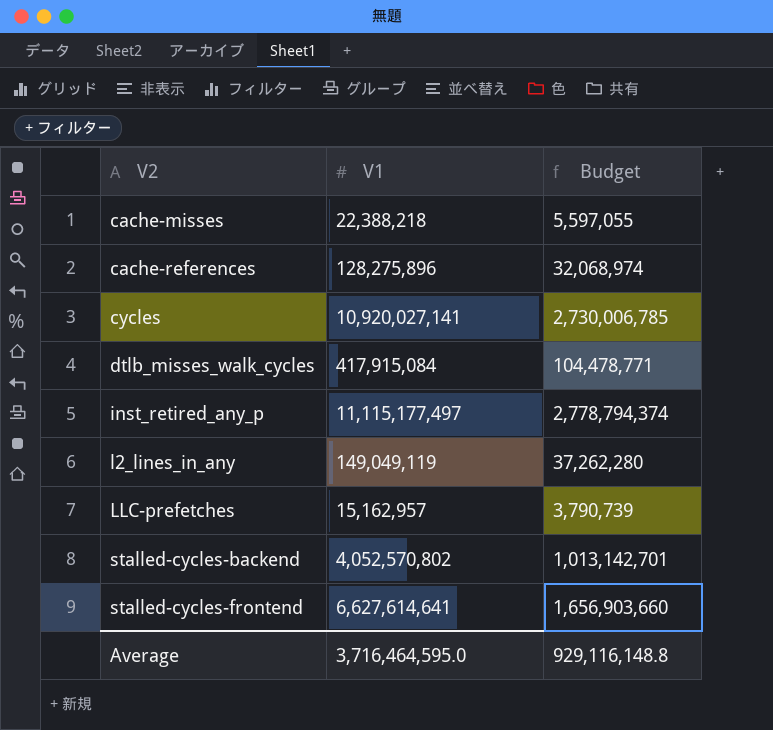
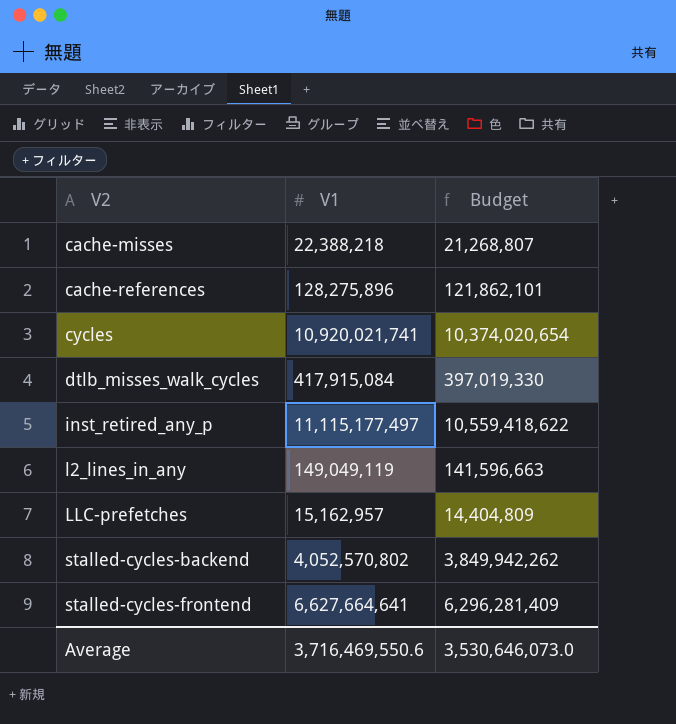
column Budget | formula: [V1] * 0.25 -> [V1] * 0.95
cycles | V1: 10,920,027,141 -> 10,920,021,741
stalled-cycles-frontend | V1: 6,627,614,641 -> 6,627,664,641
Average | V1: 3,716,464,595.0 -> 3,716,469,550.6
Average | Budget: 929,116,148.8 -> 3,530,646,073.0

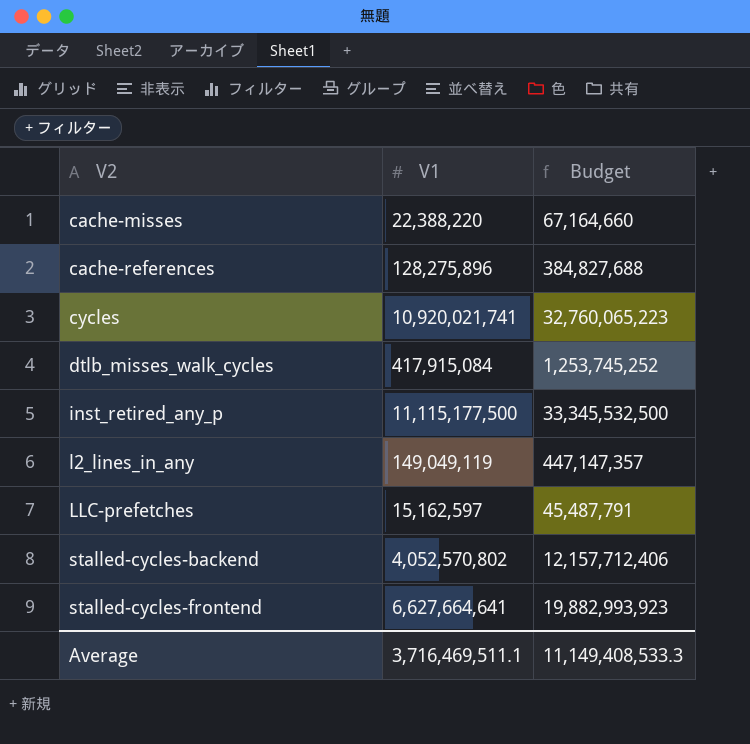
column Budget | formula: [V1] * 0.95 -> [V1] * 3
cache-misses | V1: 22,388,218 -> 22,388,220
inst_retired_any_p | V1: 11,115,177,497 -> 11,115,177,500
LLC-prefetches | V1: 15,162,957 -> 15,162,597
Average | V1: 3,716,469,550.6 -> 3,716,469,511.1
Average | Budget: 3,530,646,073.0 -> 11,149,408,533.3

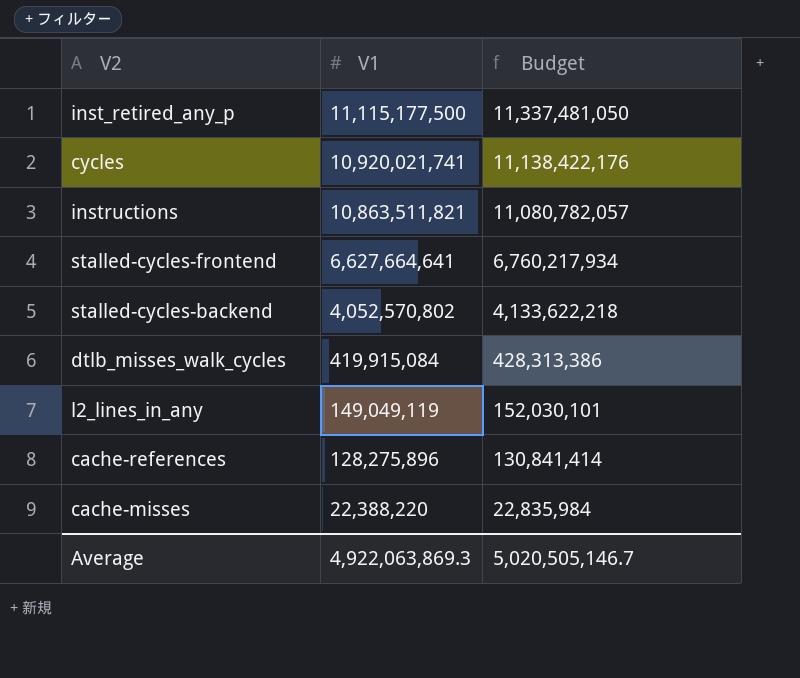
row order: V2 ascending -> V1 descending
column Budget | formula: [V1] * 3 -> [V1] * 1.02
row LLC-prefetches: 15,162,597 | 45,487,791 -> none
row instructions: none -> 10,863,511,821 | 11,080,782,057
dtlb_misses_walk_cycles | V1: 417,915,084 -> 419,915,084
Average | V1: 3,716,469,511.1 -> 4,922,063,869.3
Average | Budget: 11,149,408,533.3 -> 5,020,505,146.7

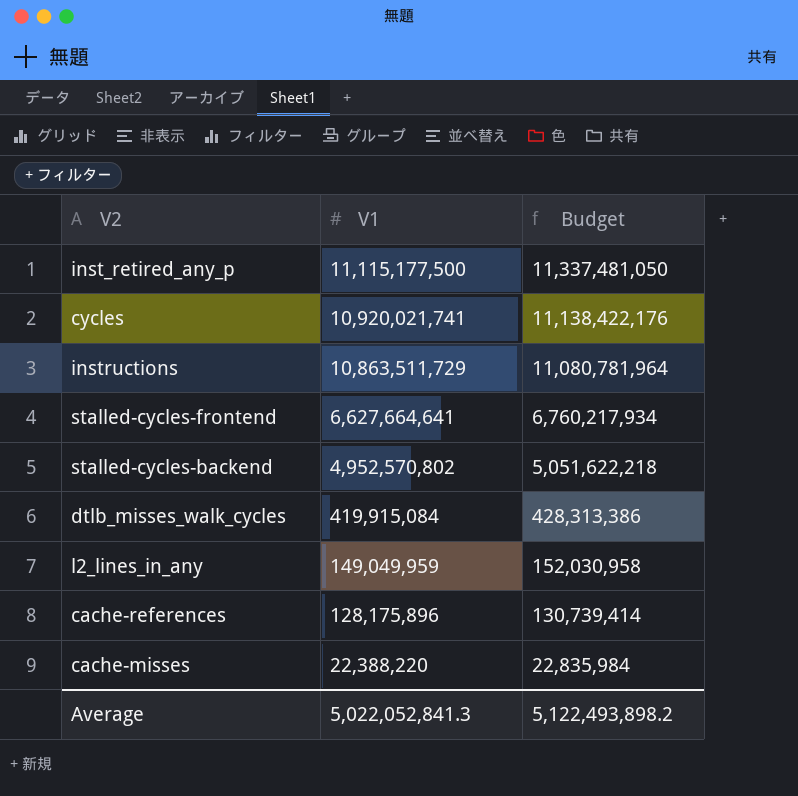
instructions | V1: 10,863,511,821 -> 10,863,511,729
instructions | Budget: 11,080,782,057 -> 11,080,781,964
stalled-cycles-backend | V1: 4,052,570,802 -> 4,952,570,802
stalled-cycles-backend | Budget: 4,133,622,218 -> 5,051,622,218
l2_lines_in_any | V1: 149,049,119 -> 149,049,959
l2_lines_in_any | Budget: 152,030,101 -> 152,030,958
cache-references | V1: 128,275,896 -> 128,175,896
cache-references | Budget: 130,841,414 -> 130,739,414
Average | V1: 4,922,063,869.3 -> 5,022,052,841.3
Average | Budget: 5,020,505,146.7 -> 5,122,493,898.2

